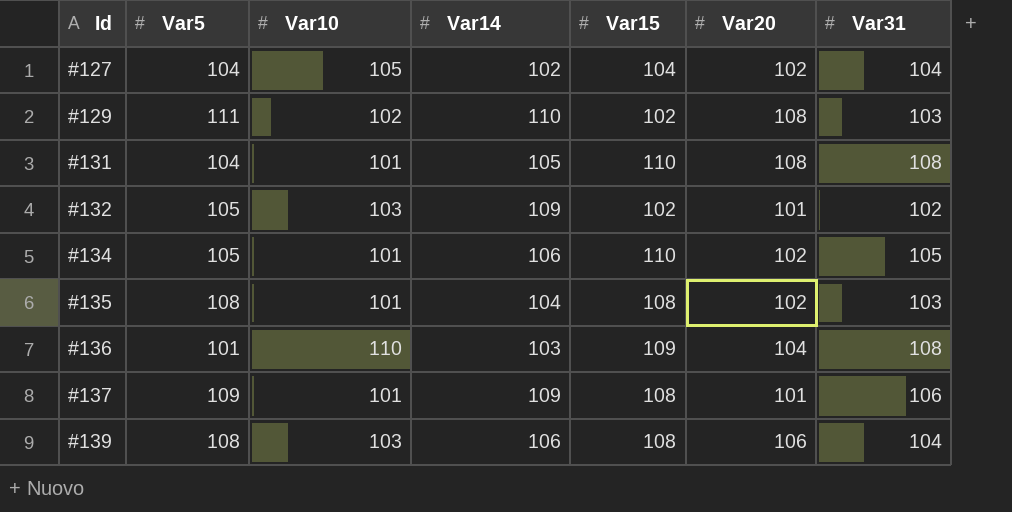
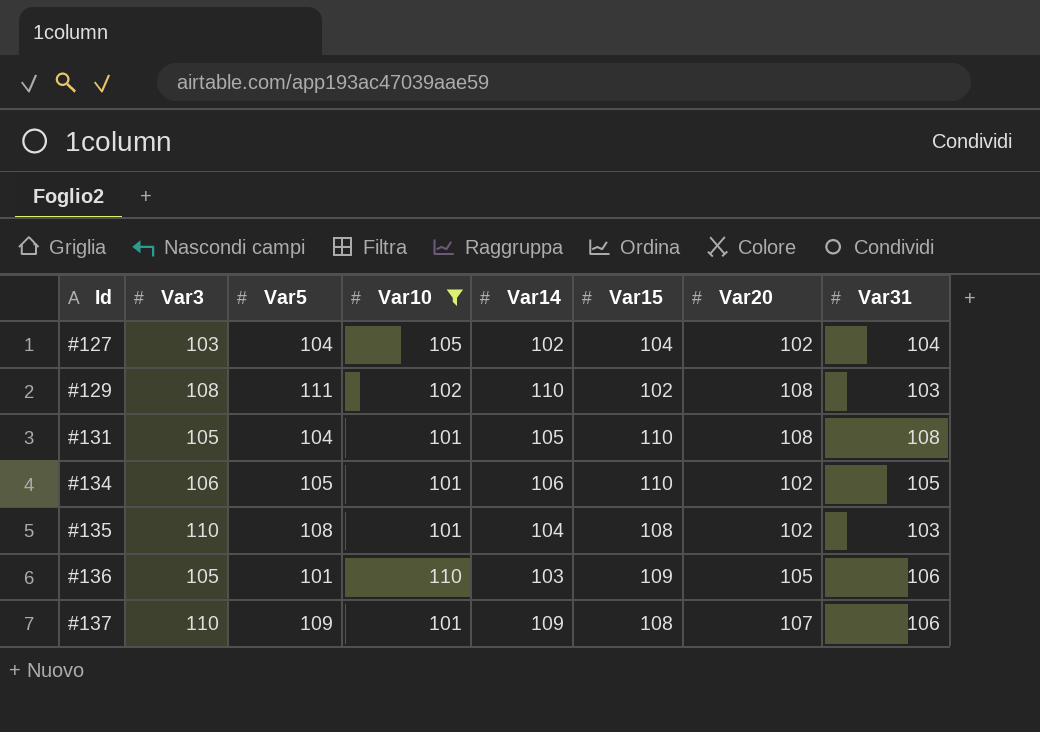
filter: none -> Var10 != 103
column Var3 | position: none -> 2
#136 | Var20: 104 -> 105
#136 | Var31: 108 -> 106
#137 | Var20: 101 -> 107

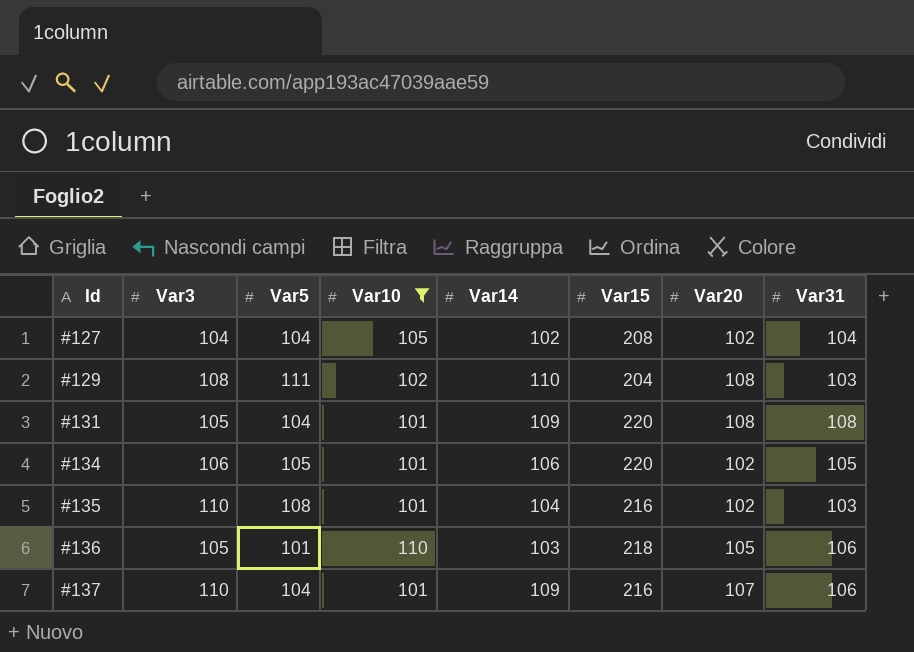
#127 | Var3: 103 -> 104
#127 | Var15: 104 -> 208
#129 | Var15: 102 -> 204
#131 | Var14: 105 -> 109
#131 | Var15: 110 -> 220
#134 | Var15: 110 -> 220
#135 | Var15: 108 -> 216
#136 | Var15: 109 -> 218
#137 | Var5: 109 -> 104
#137 | Var15: 108 -> 216

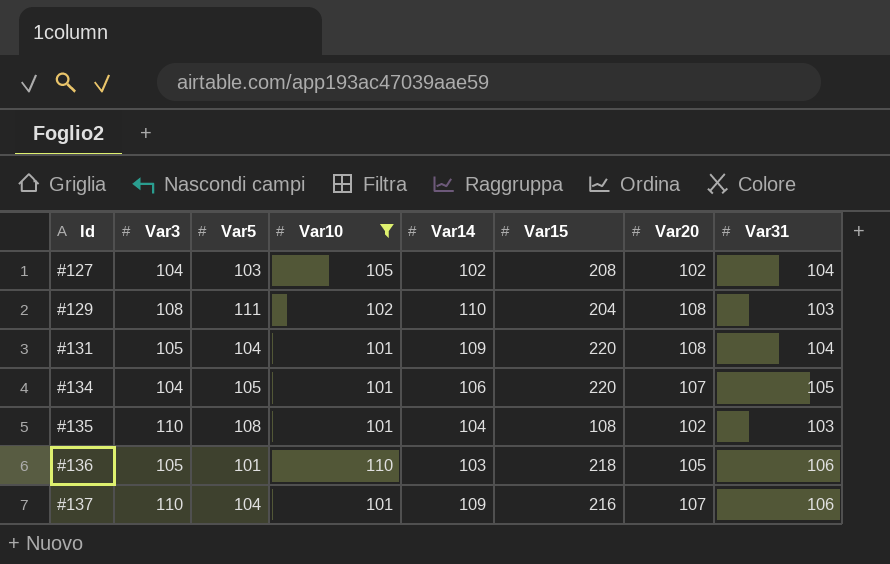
#127 | Var5: 104 -> 103
#131 | Var31: 108 -> 104
#134 | Var3: 106 -> 104
#134 | Var20: 102 -> 107
#135 | Var15: 216 -> 108

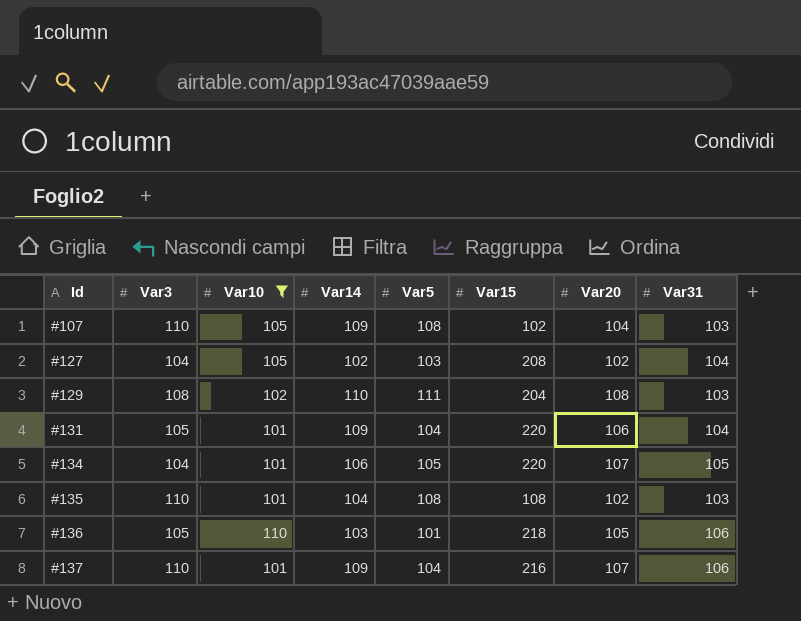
column Var5 | position: 3 -> 5
row #107: none -> 110 | 105 | 109 | 108 | 102 | 104 | 103
#131 | Var20: 108 -> 106

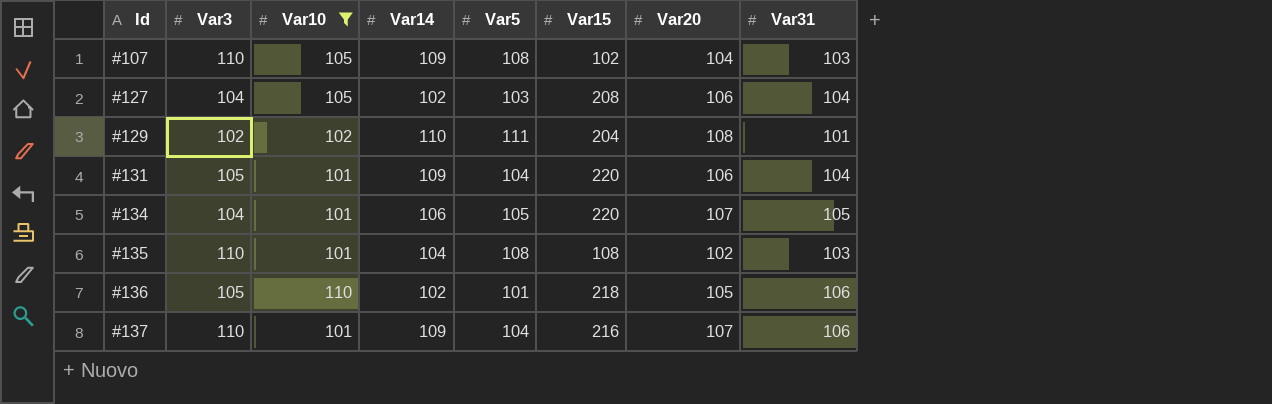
#127 | Var20: 102 -> 106
#129 | Var3: 108 -> 102
#129 | Var31: 103 -> 101
#136 | Var14: 103 -> 102

